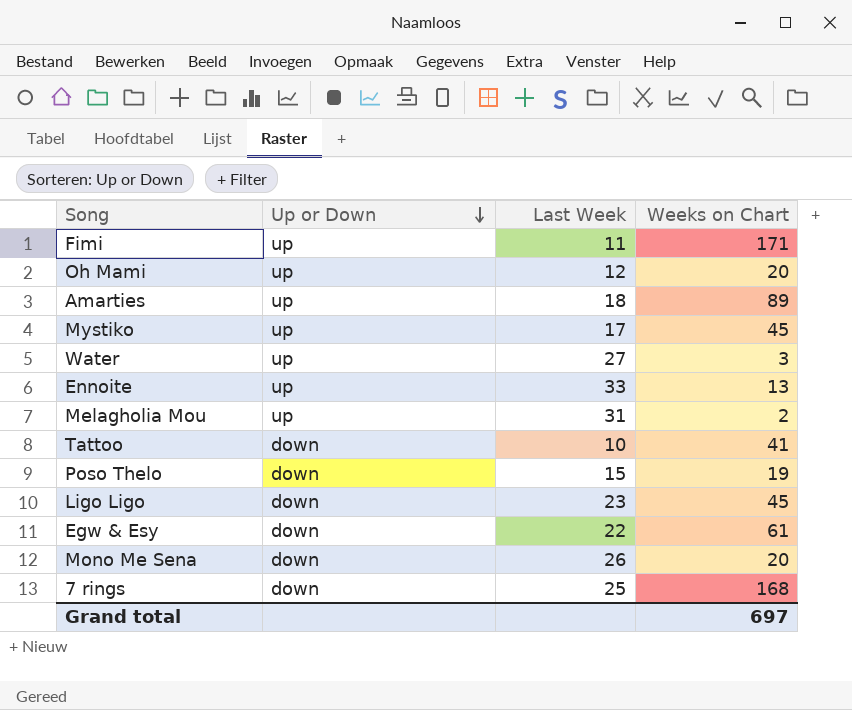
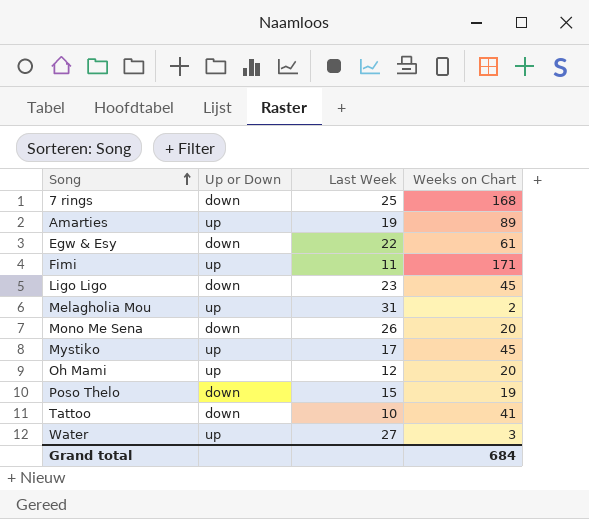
row order: Up or Down descending -> Song ascending
row Ennoite: up | 33 | 13 -> none
Amarties | Last Week: 18 -> 19
Grand total | Weeks on Chart: 697 -> 684

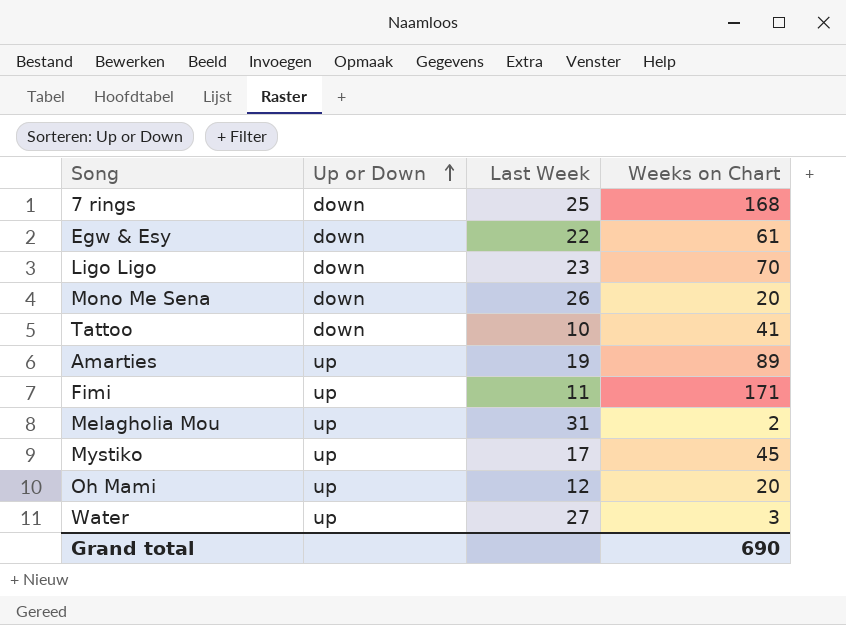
row order: Song ascending -> Up or Down ascending
row Poso Thelo: down | 15 | 19 -> none
Ligo Ligo | Weeks on Chart: 45 -> 70
Grand total | Weeks on Chart: 684 -> 690

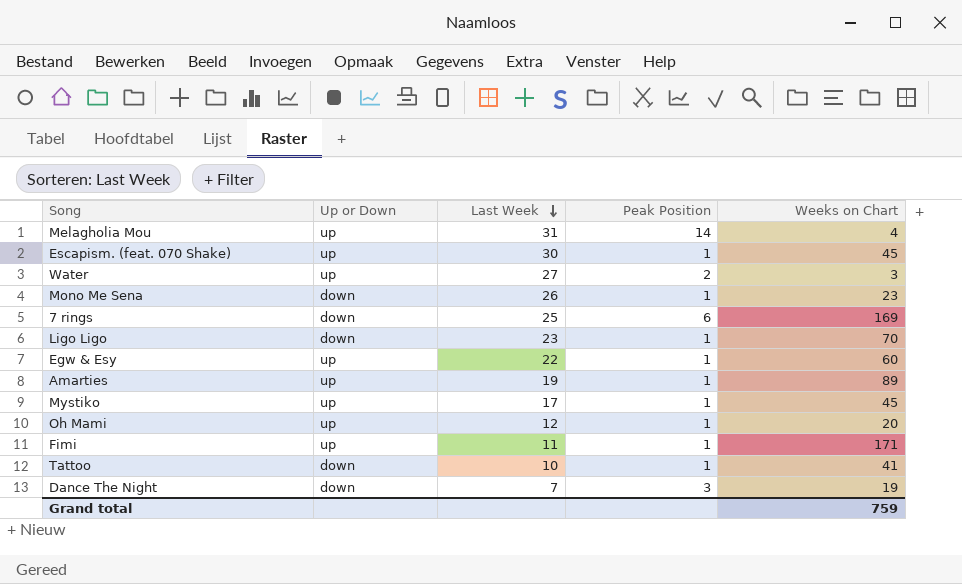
row order: Up or Down ascending -> Last Week descending
column Peak Position | position: none -> 4
Melagholia Mou | Weeks on Chart: 2 -> 4
row Escapism. (feat. 070 Shake): none -> up | 30 | 1 | 45
Mono Me Sena | Weeks on Chart: 20 -> 23
7 rings | Weeks on Chart: 168 -> 169
Egw & Esy | Up or Down: down -> up
Egw & Esy | Weeks on Chart: 61 -> 60
row Dance The Night: none -> down | 7 | 3 | 19
Grand total | Weeks on Chart: 690 -> 759

